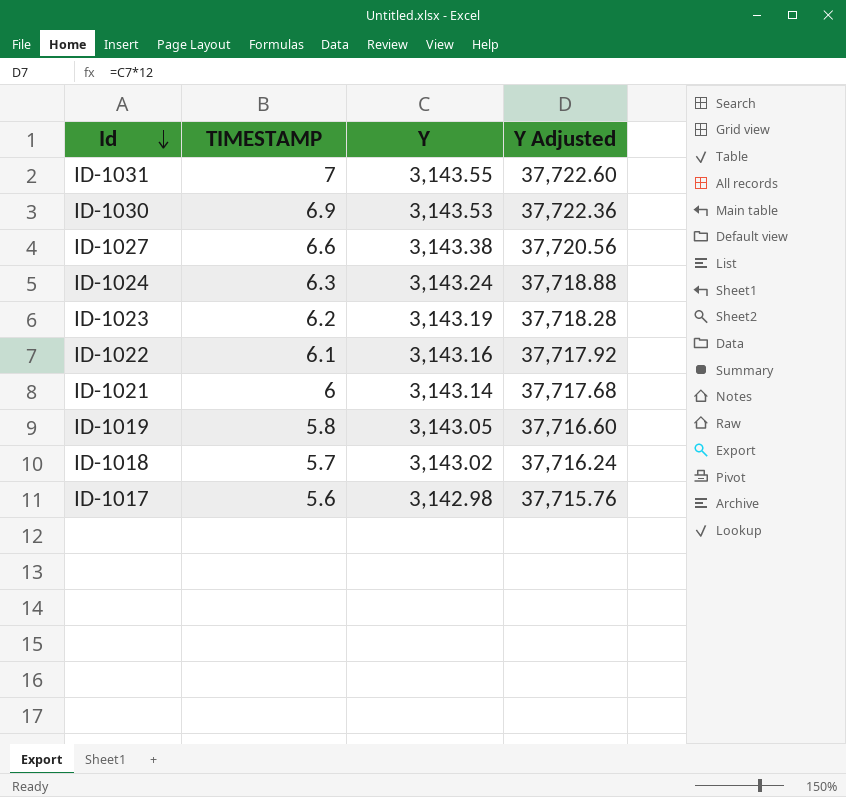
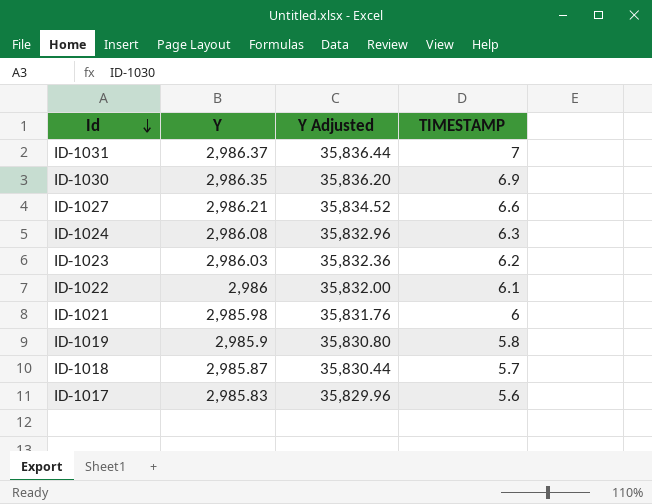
column TIMESTAMP | position: 2 -> 4
ID-1031 | Y: 3,143.55 -> 2,986.37
ID-1031 | Y Adjusted: 37,722.60 -> 35,836.44
ID-1030 | Y: 3,143.53 -> 2,986.35
ID-1030 | Y Adjusted: 37,722.36 -> 35,836.20
ID-1027 | Y: 3,143.38 -> 2,986.21
ID-1027 | Y Adjusted: 37,720.56 -> 35,834.52
ID-1024 | Y: 3,143.24 -> 2,986.08
ID-1024 | Y Adjusted: 37,718.88 -> 35,832.96
ID-1023 | Y: 3,143.19 -> 2,986.03
ID-1023 | Y Adjusted: 37,718.28 -> 35,832.36
ID-1022 | Y: 3,143.16 -> 2,986
ID-1022 | Y Adjusted: 37,717.92 -> 35,832.00
ID-1021 | Y: 3,143.14 -> 2,985.98
ID-1021 | Y Adjusted: 37,717.68 -> 35,831.76
ID-1019 | Y: 3,143.05 -> 2,985.9
ID-1019 | Y Adjusted: 37,716.60 -> 35,830.80
ID-1018 | Y: 3,143.02 -> 2,985.87
ID-1018 | Y Adjusted: 37,716.24 -> 35,830.44
ID-1017 | Y: 3,142.98 -> 2,985.83
ID-1017 | Y Adjusted: 37,715.76 -> 35,829.96

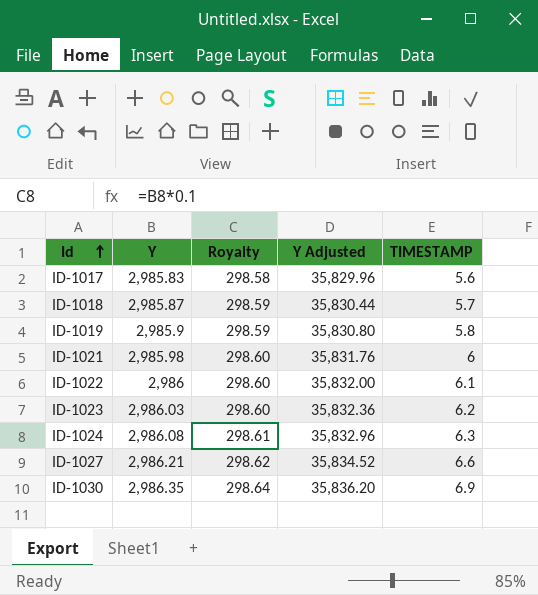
row order: Id descending -> Id ascending
column Royalty | formula: none -> [Y] * 0.1
row ID-1031: 2,986.37 | 35,836.44 | 7 -> none

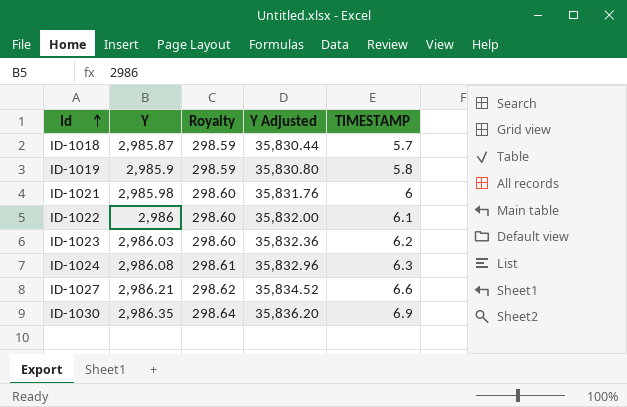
row ID-1017: 2,985.83 | 298.58 | 35,829.96 | 5.6 -> none

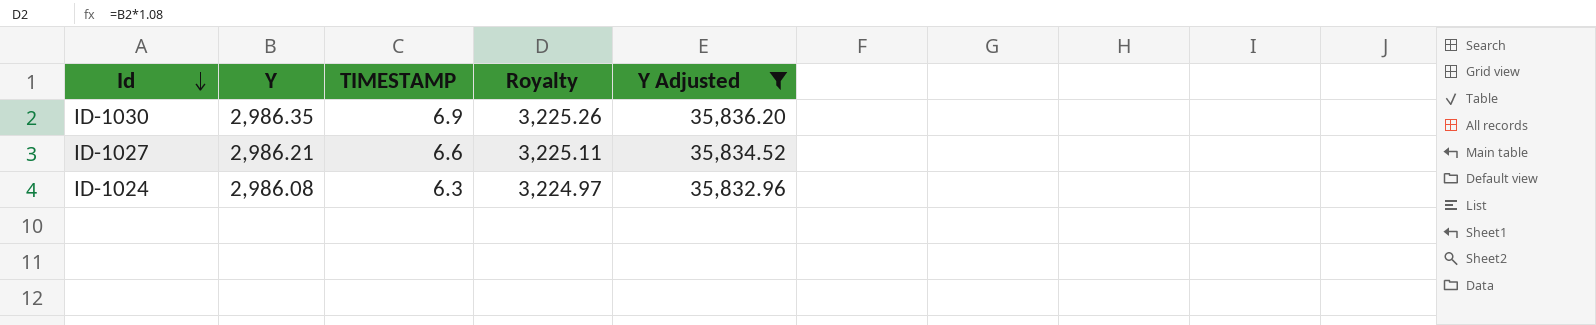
filter: none -> Y Adjusted >= 35,832.96
row order: Id ascending -> Id descending
column TIMESTAMP | position: 5 -> 3
column Royalty | formula: [Y] * 0.1 -> [Y] * 1.08

